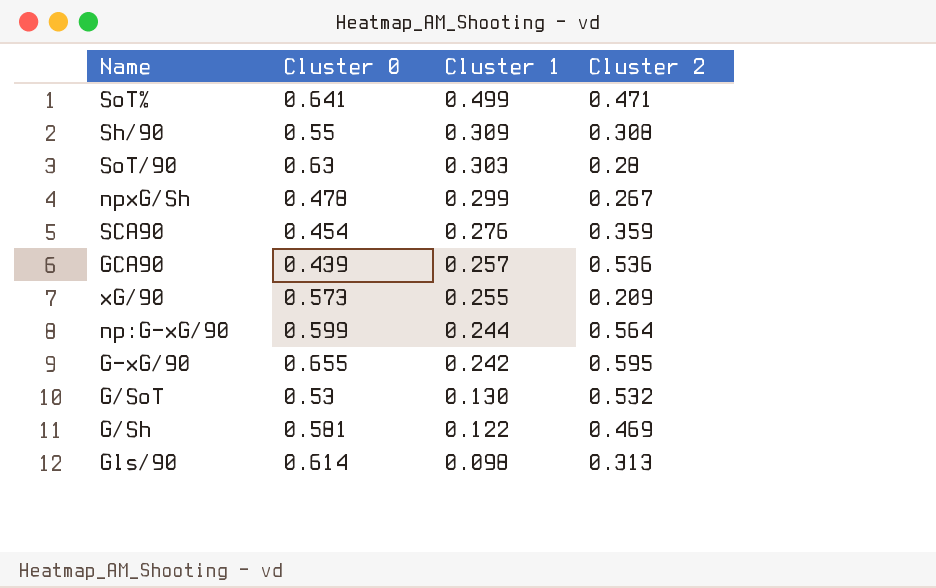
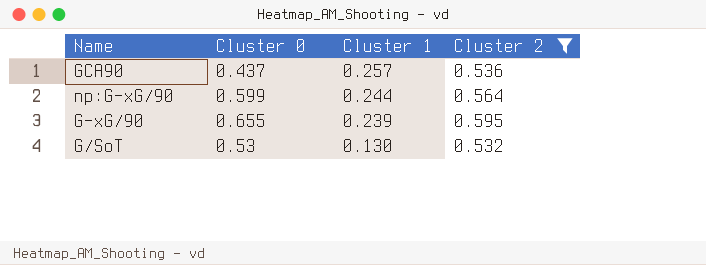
filter: none -> Cluster 2 >= 0.532
GCA90 | Cluster 0: 0.439 -> 0.437
G-xG/90 | Cluster 1: 0.242 -> 0.239

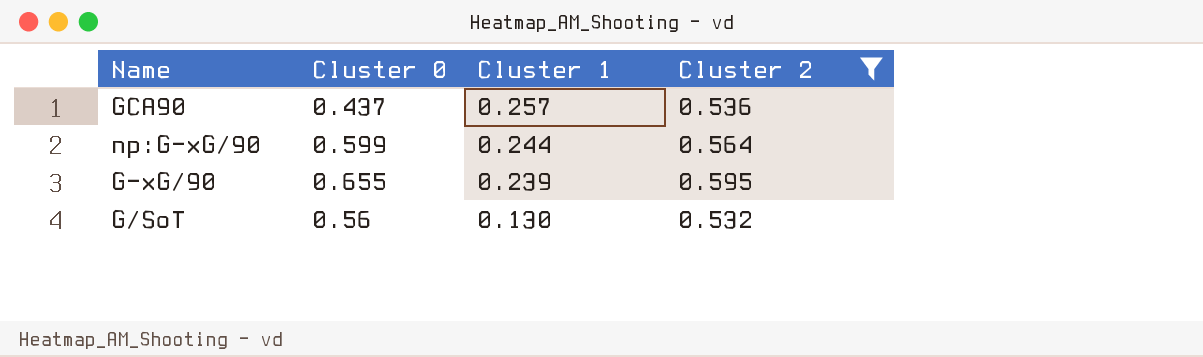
G/SoT | Cluster 0: 0.53 -> 0.56

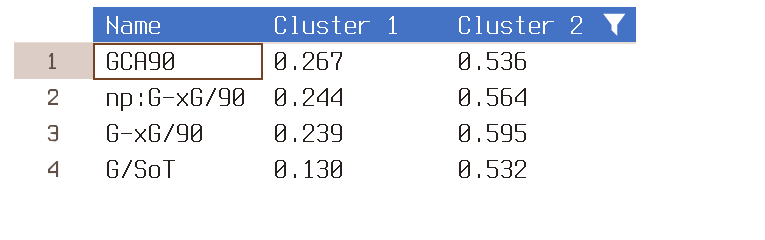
column Cluster 0 | position: 2 -> none
GCA90 | Cluster 1: 0.257 -> 0.267

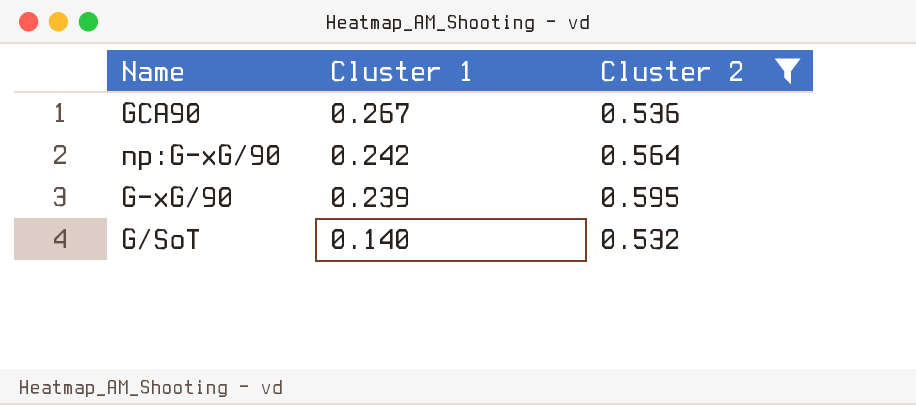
np:G-xG/90 | Cluster 1: 0.244 -> 0.242
G/SoT | Cluster 1: 0.130 -> 0.140

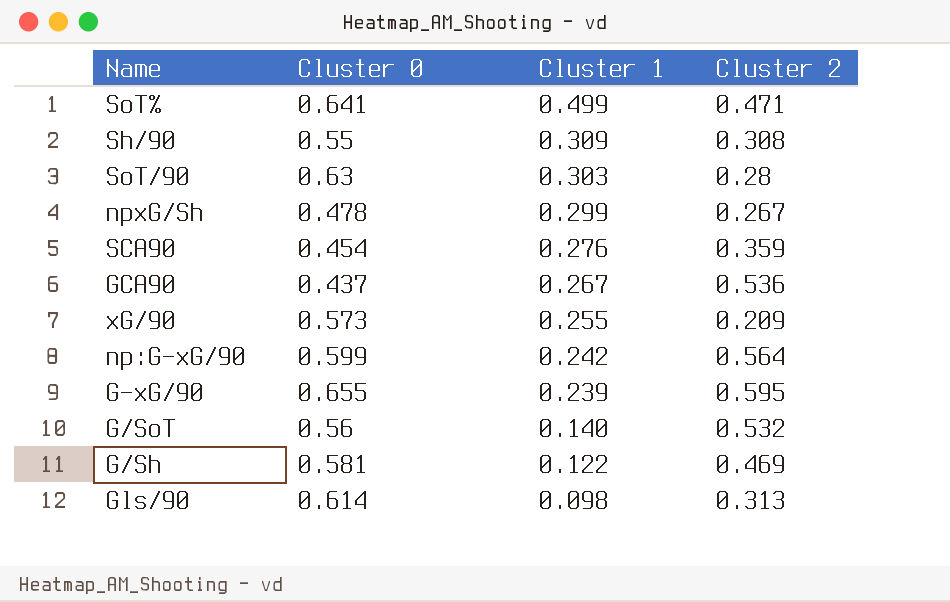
filter: Cluster 2 >= 0.532 -> none
column Cluster 0 | position: none -> 2

